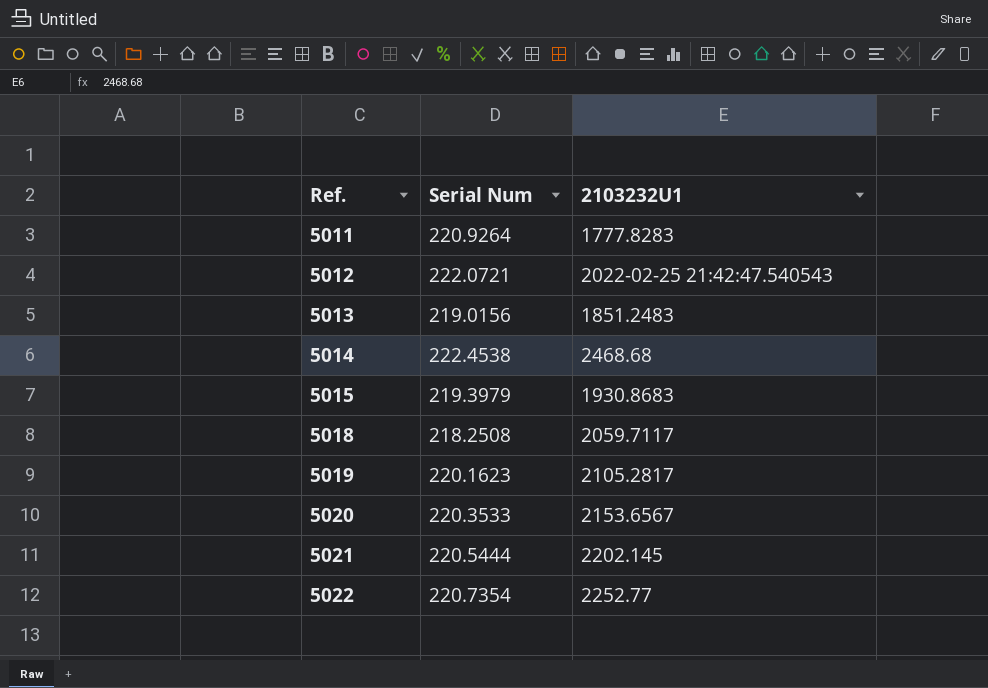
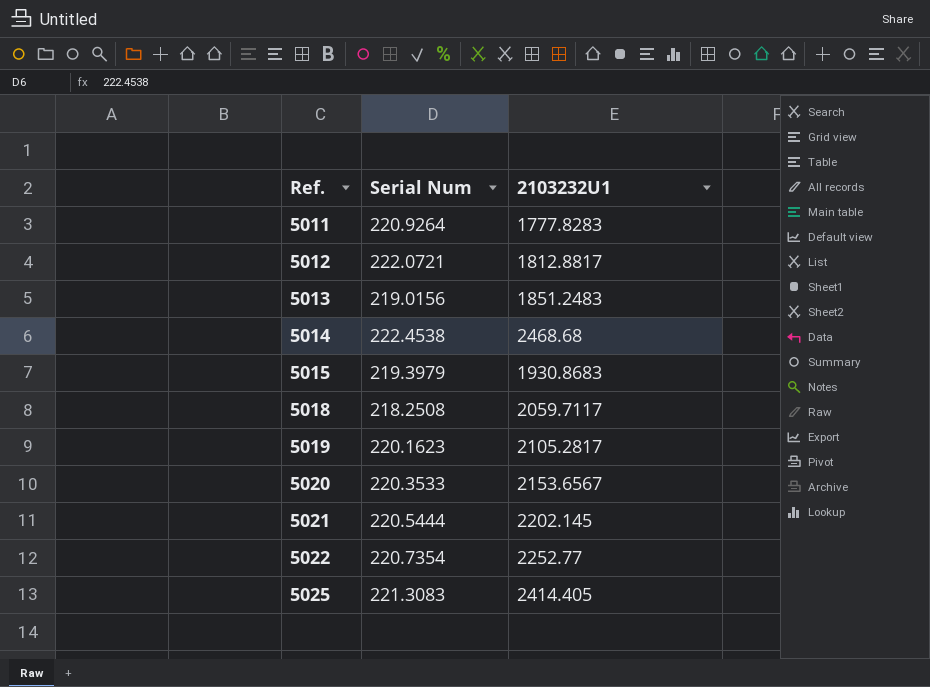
5012 | 2103232U1: 2022-02-25 21:42:47.540543 -> 1812.8817
row 5025: none -> 221.3083 | 2414.405

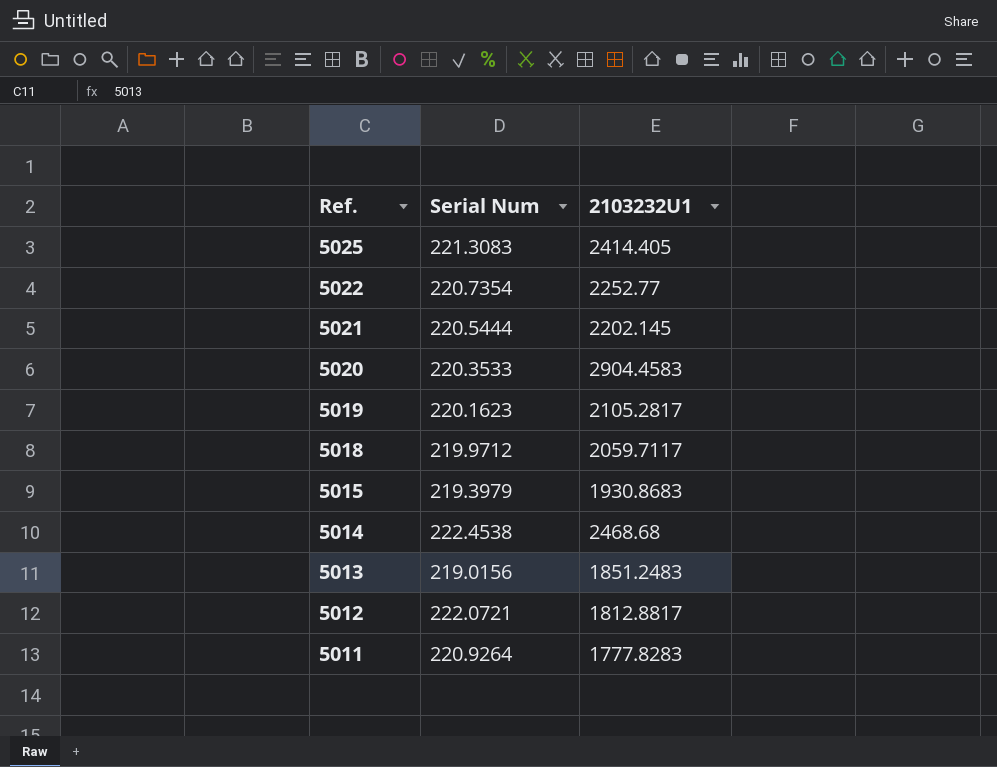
row order: Ref. ascending -> Ref. descending
5020 | 2103232U1: 2153.6567 -> 2904.4583
5018 | Serial Num: 218.2508 -> 219.9712

